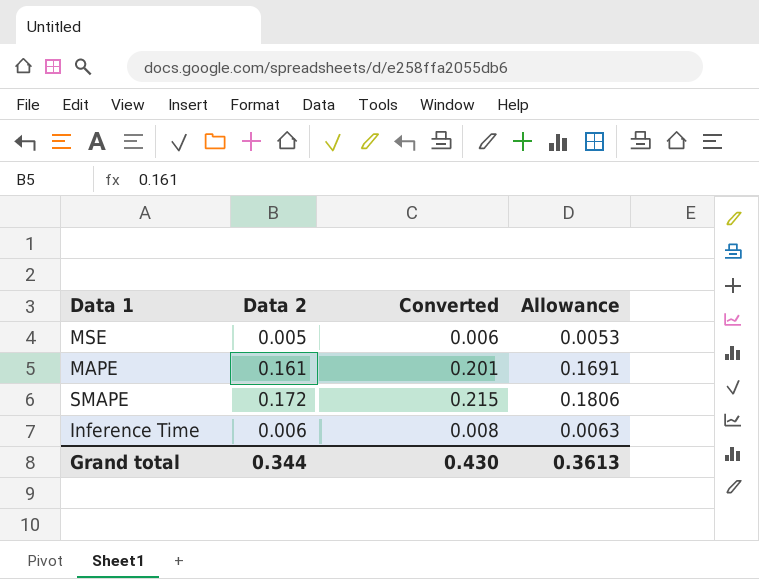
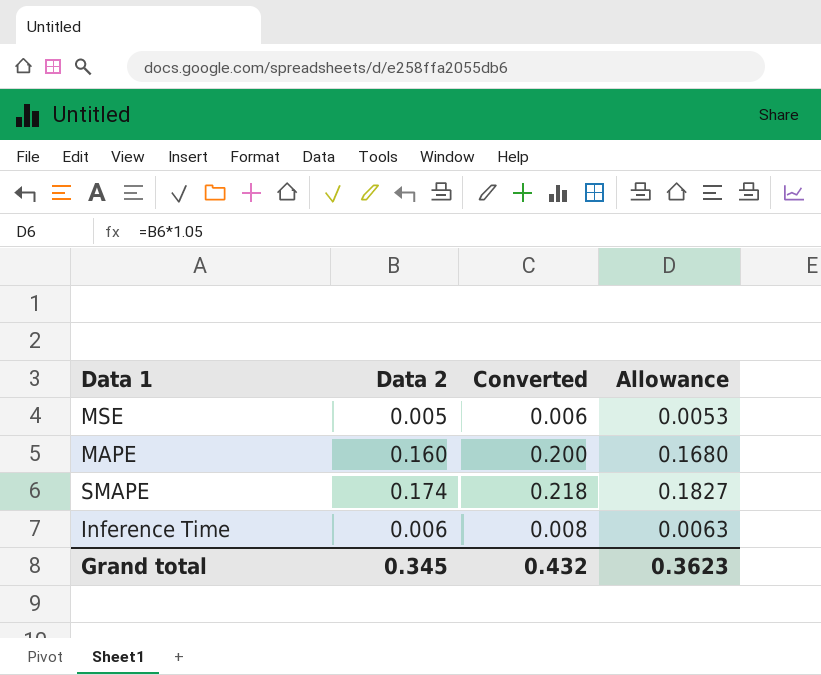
MAPE | Data 2: 0.161 -> 0.160
MAPE | Converted: 0.201 -> 0.200
MAPE | Allowance: 0.1691 -> 0.1680
SMAPE | Data 2: 0.172 -> 0.174
SMAPE | Converted: 0.215 -> 0.218
SMAPE | Allowance: 0.1806 -> 0.1827
Grand total | Data 2: 0.344 -> 0.345
Grand total | Converted: 0.430 -> 0.432
Grand total | Allowance: 0.3613 -> 0.3623

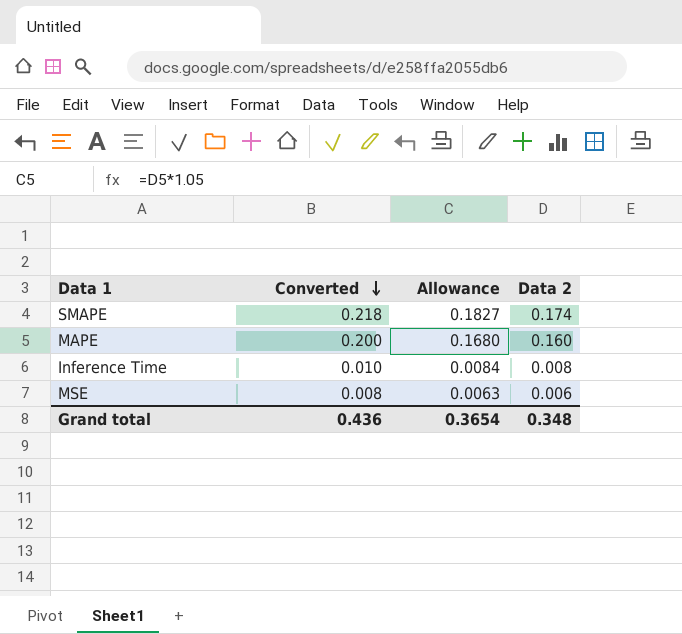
row order: none -> Converted descending
column Data 2 | position: 2 -> 4
Inference Time | Converted: 0.008 -> 0.010
Inference Time | Allowance: 0.0063 -> 0.0084
Inference Time | Data 2: 0.006 -> 0.008
MSE | Converted: 0.006 -> 0.008
MSE | Allowance: 0.0053 -> 0.0063
MSE | Data 2: 0.005 -> 0.006
Grand total | Converted: 0.432 -> 0.436
Grand total | Allowance: 0.3623 -> 0.3654
Grand total | Data 2: 0.345 -> 0.348

